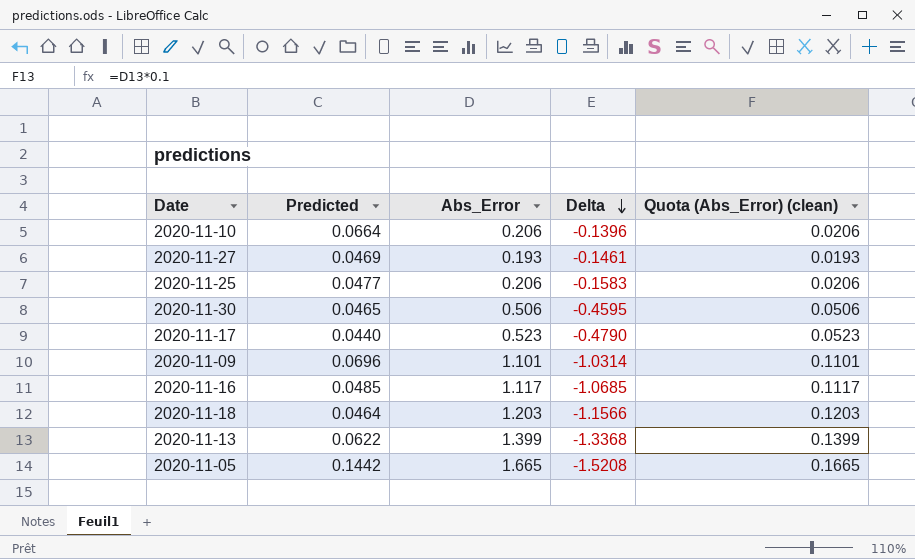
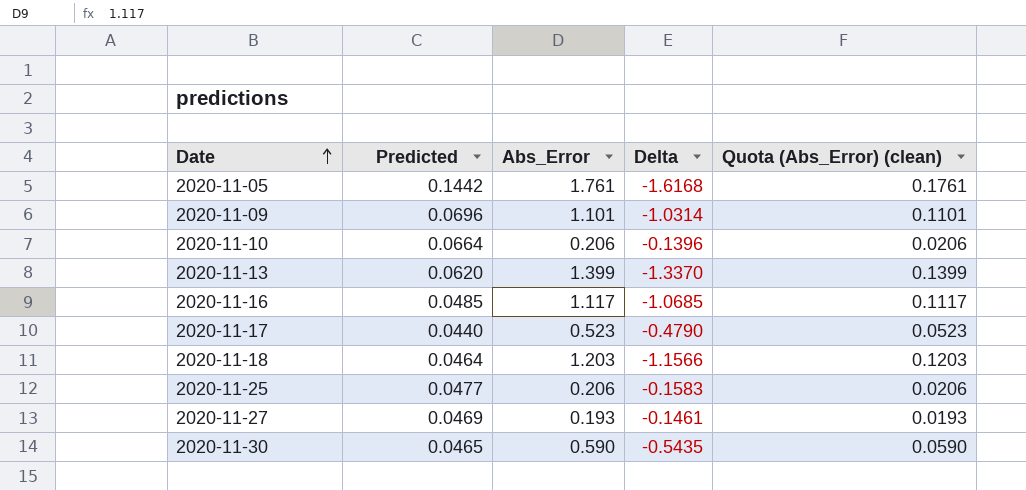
row order: Delta descending -> Date ascending
2020-11-05 | Abs_Error: 1.665 -> 1.761
2020-11-05 | Delta: -1.5208 -> -1.6168
2020-11-05 | Quota (Abs_Error) (clean): 0.1665 -> 0.1761
2020-11-13 | Predicted: 0.0622 -> 0.0620
2020-11-13 | Delta: -1.3368 -> -1.3370
2020-11-30 | Abs_Error: 0.506 -> 0.590
2020-11-30 | Delta: -0.4595 -> -0.5435
2020-11-30 | Quota (Abs_Error) (clean): 0.0506 -> 0.0590

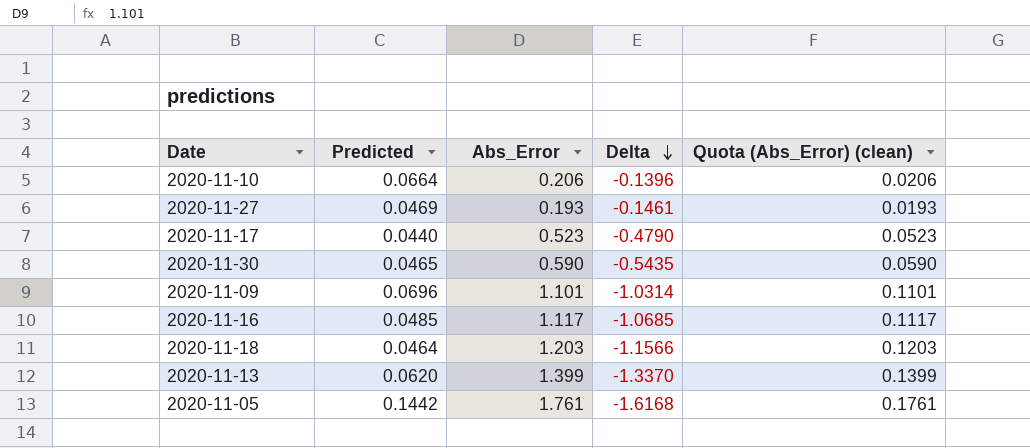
row order: Date ascending -> Delta descending
row 2020-11-25: 0.0477 | 0.206 | -0.1583 | 0.0206 -> none

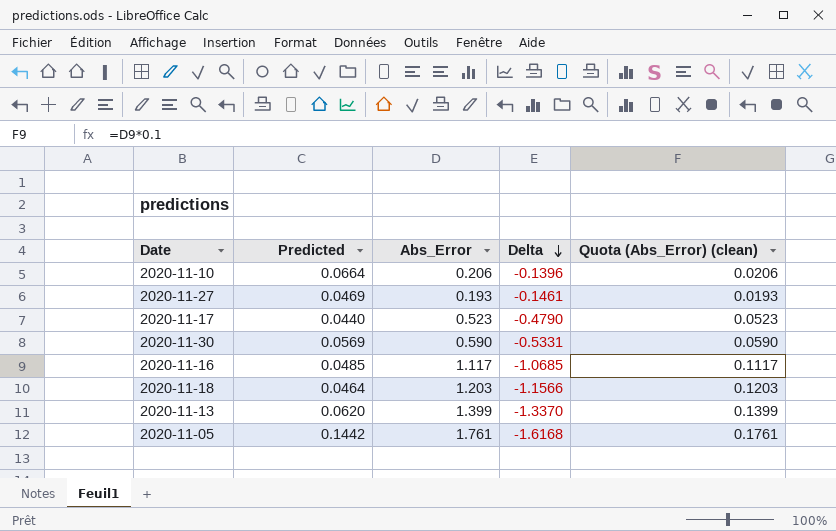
row 2020-11-09: 0.0696 | 1.101 | -1.0314 | 0.1101 -> none
2020-11-30 | Predicted: 0.0465 -> 0.0569
2020-11-30 | Delta: -0.5435 -> -0.5331

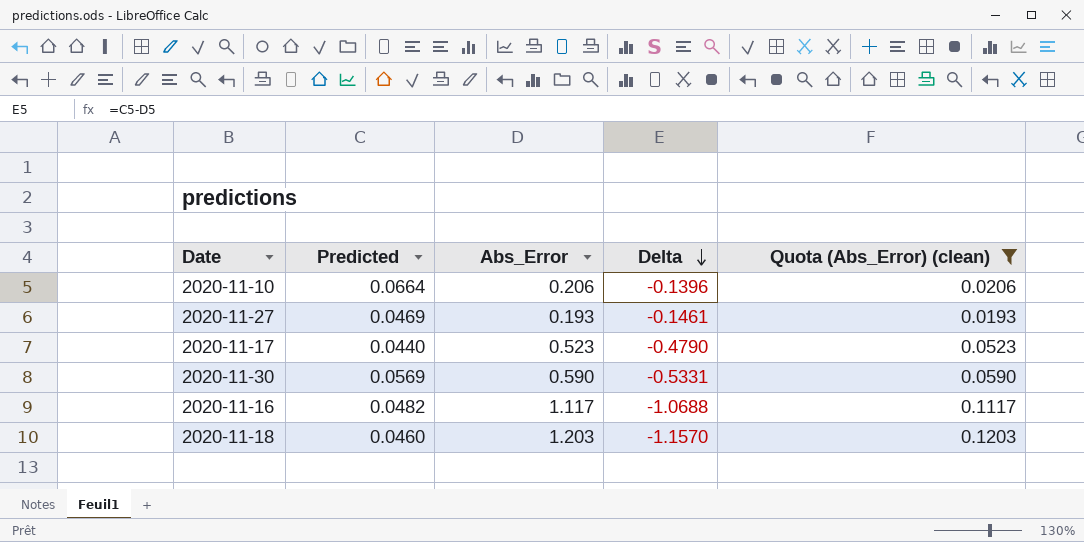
filter: none -> Quota (Abs_Error) (clean) <= 0.1203
2020-11-16 | Predicted: 0.0485 -> 0.0482
2020-11-16 | Delta: -1.0685 -> -1.0688
2020-11-18 | Predicted: 0.0464 -> 0.0460
2020-11-18 | Delta: -1.1566 -> -1.1570

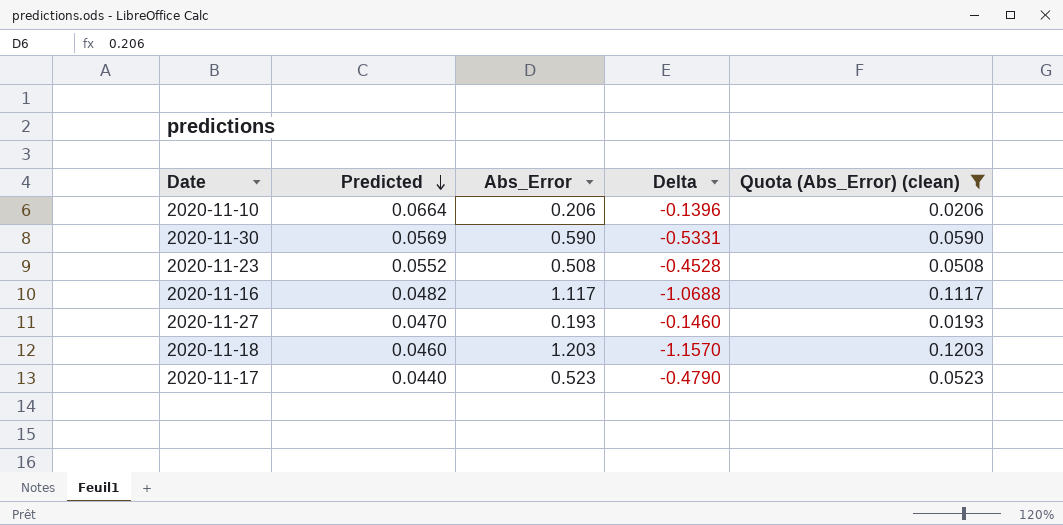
row order: Delta descending -> Predicted descending
row 2020-11-23: none -> 0.0552 | 0.508 | -0.4528 | 0.0508
2020-11-27 | Predicted: 0.0469 -> 0.0470
2020-11-27 | Delta: -0.1461 -> -0.1460

